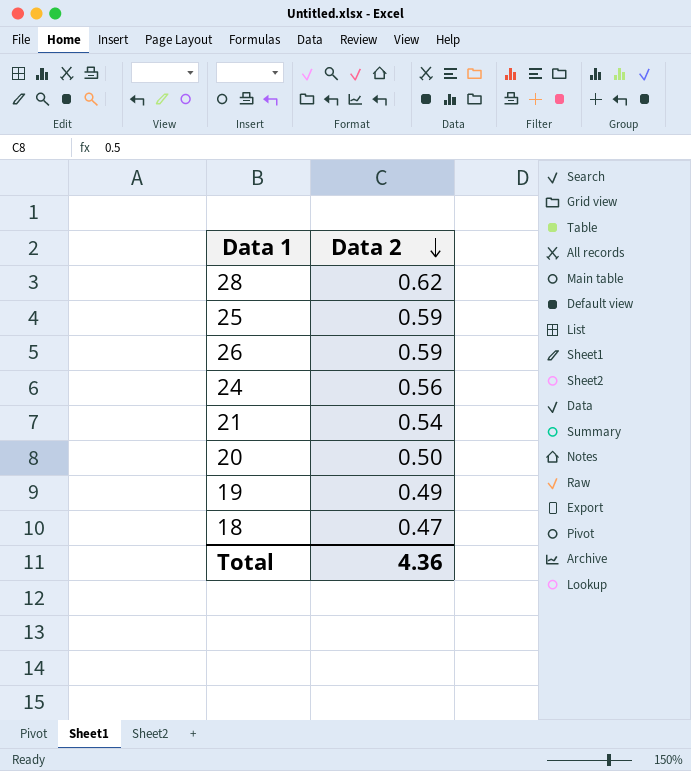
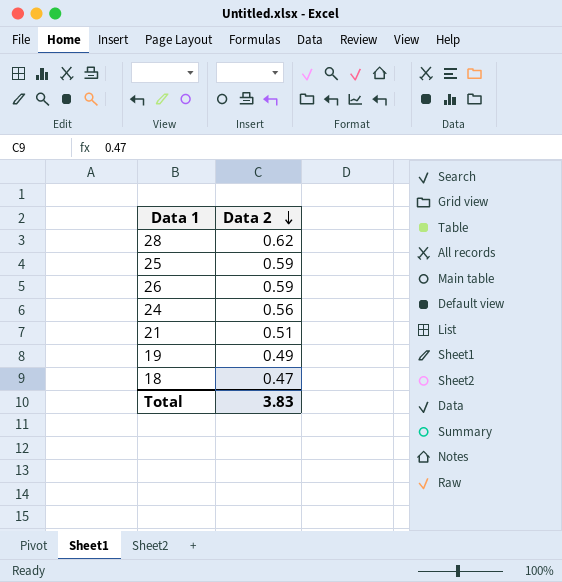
row 20: 0.50 -> none
21 | Data 2: 0.54 -> 0.51
Total | Data 2: 4.36 -> 3.83

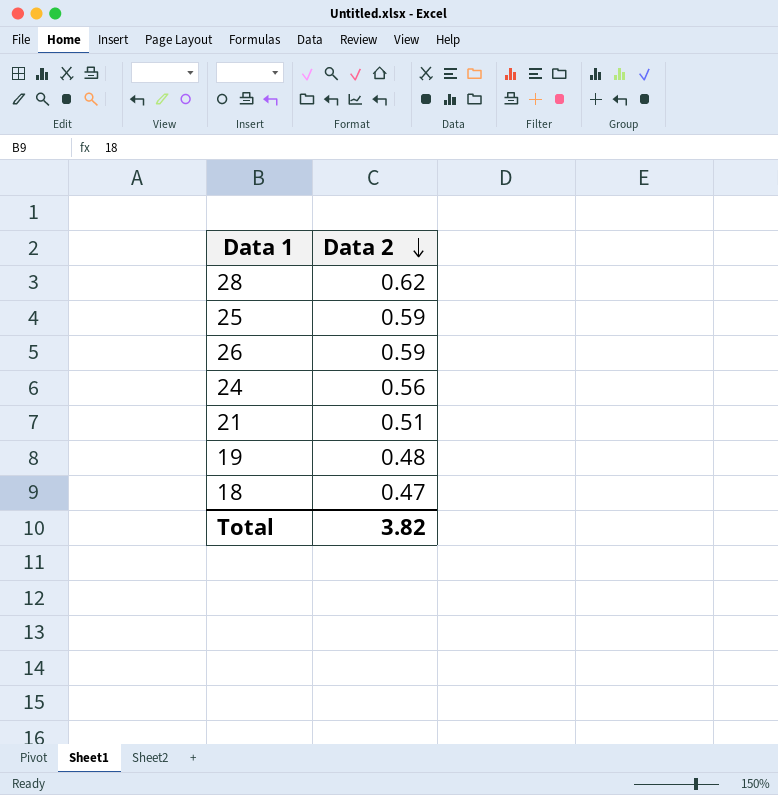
19 | Data 2: 0.49 -> 0.48
Total | Data 2: 3.83 -> 3.82

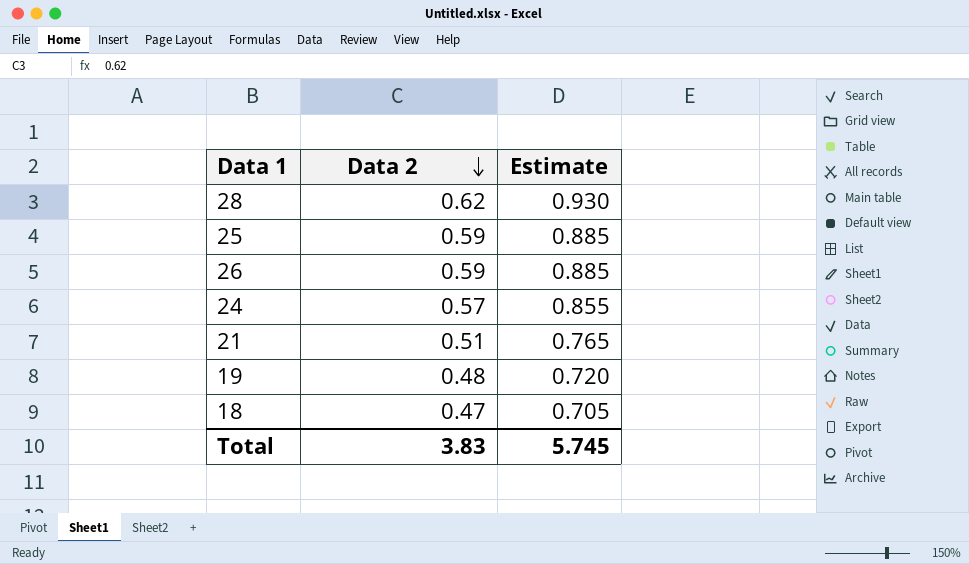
column Estimate | formula: none -> [Data 2] * 1.5
24 | Data 2: 0.56 -> 0.57
Total | Data 2: 3.82 -> 3.83

